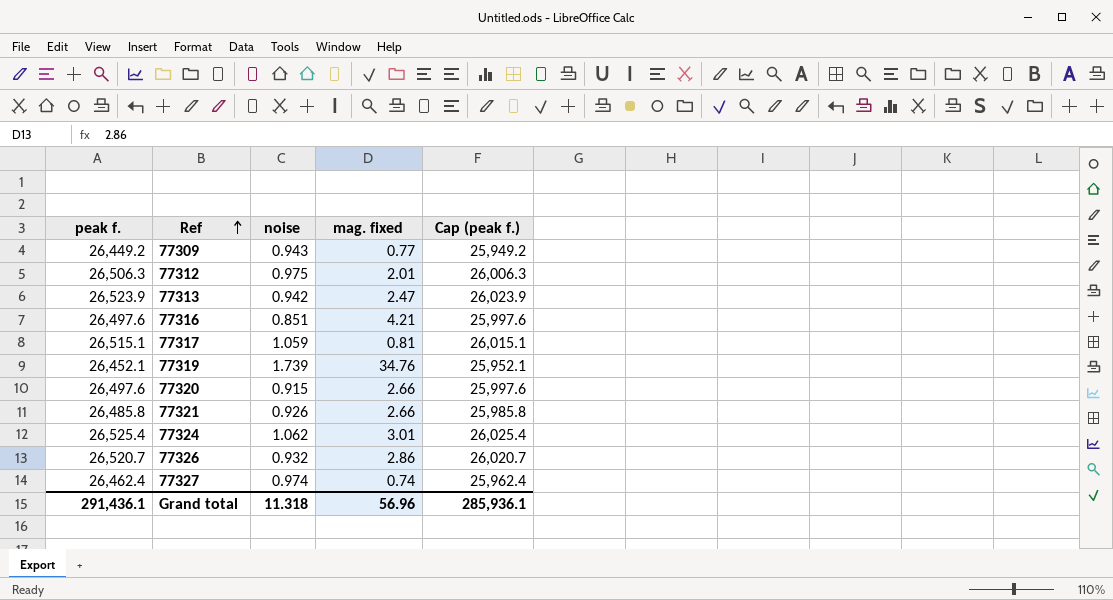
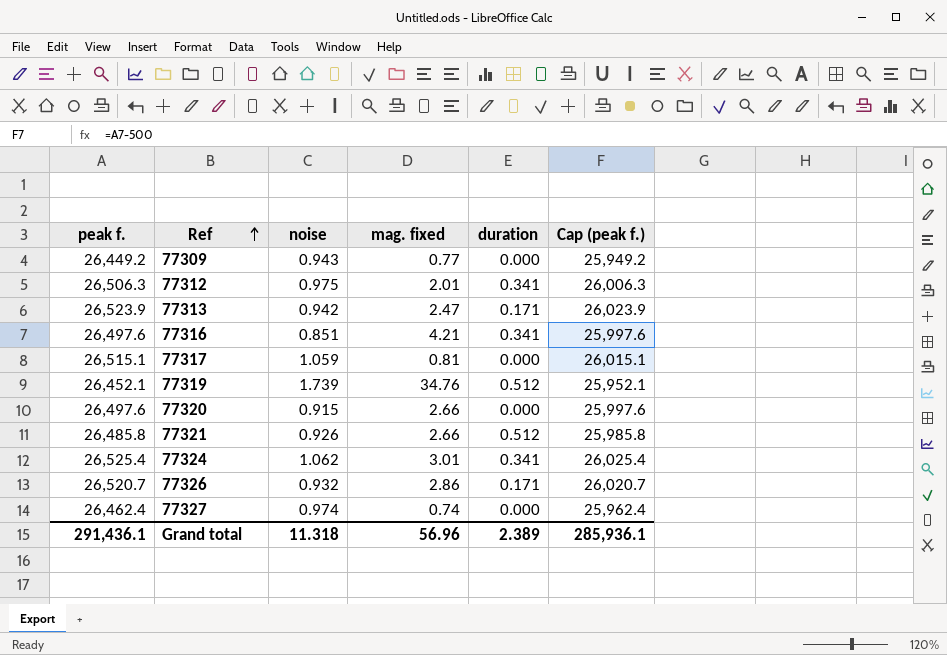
column duration | position: none -> 5

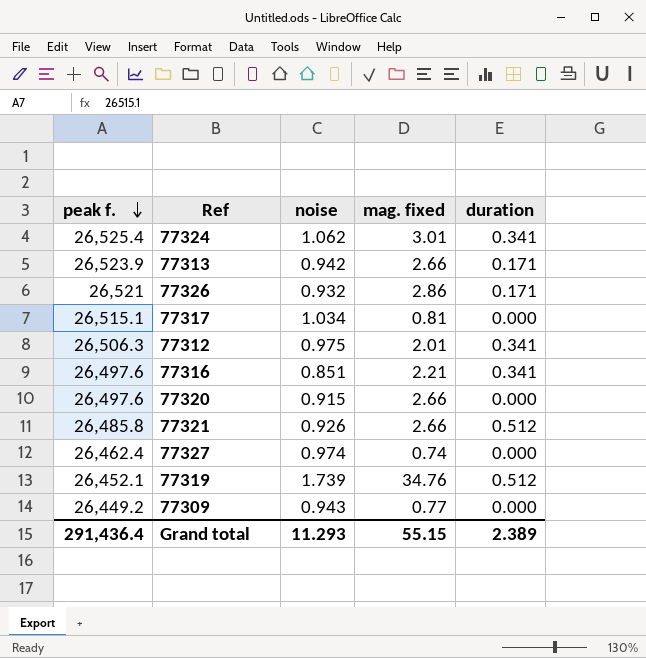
row order: Ref ascending -> peak f. descending
column Cap (peak f.) | formula: [peak f.] - 500 -> none
77313 | mag. fixed: 2.47 -> 2.66
77326 | peak f.: 26,520.7 -> 26,521
77317 | noise: 1.059 -> 1.034
77316 | mag. fixed: 4.21 -> 2.21
Grand total | peak f.: 291,436.1 -> 291,436.4
Grand total | noise: 11.318 -> 11.293
Grand total | mag. fixed: 56.96 -> 55.15

